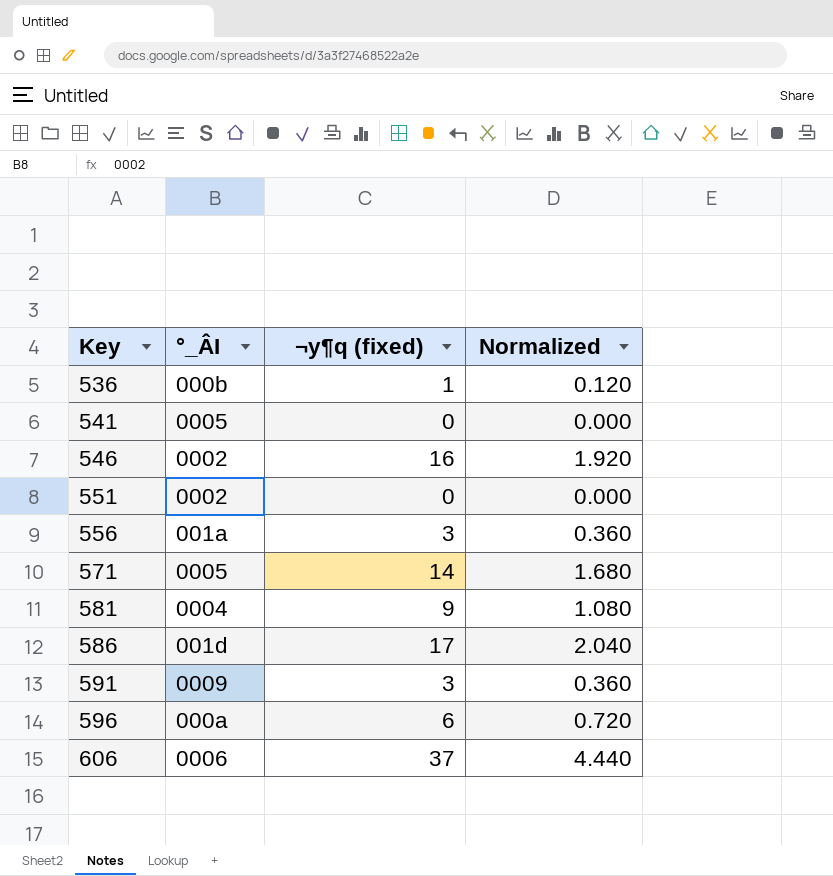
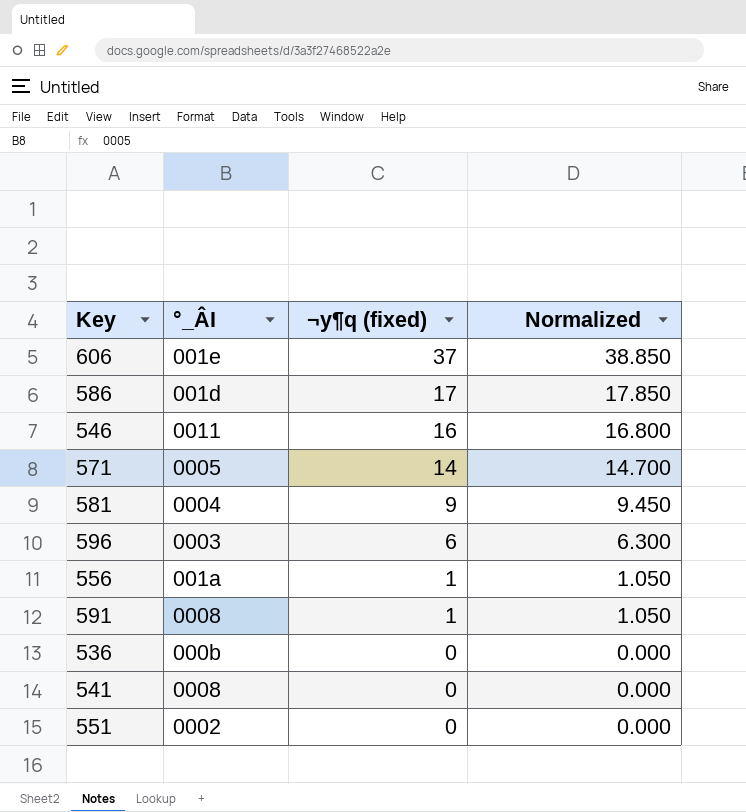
row order: Key ascending -> ¬y¶q (fixed) descending
column Normalized | formula: [¬y¶q (fixed)] * 0.12 -> [¬y¶q (fixed)] * 1.05
606 | °_ÂI: 0006 -> 001e
546 | °_ÂI: 0002 -> 0011
596 | °_ÂI: 000a -> 0003
556 | ¬y¶q (fixed): 3 -> 1
591 | °_ÂI: 0009 -> 0008
591 | ¬y¶q (fixed): 3 -> 1
536 | ¬y¶q (fixed): 1 -> 0
541 | °_ÂI: 0005 -> 0008

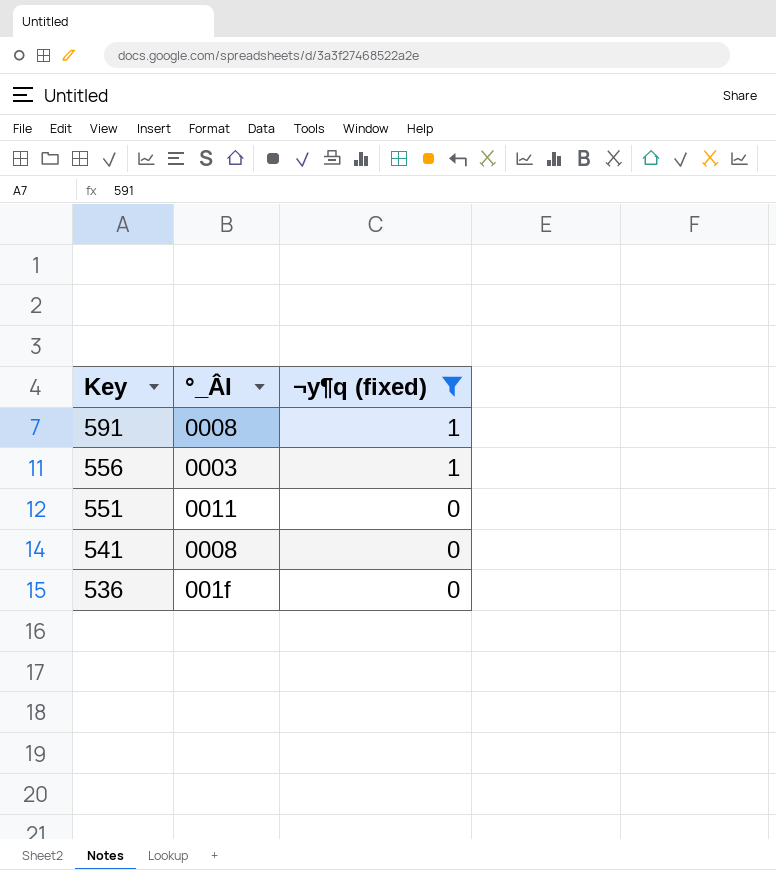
filter: none -> ¬y¶q (fixed) <= 1
row order: ¬y¶q (fixed) descending -> Key descending
column Normalized | formula: [¬y¶q (fixed)] * 1.05 -> none
556 | °_ÂI: 001a -> 0003
551 | °_ÂI: 0002 -> 0011
536 | °_ÂI: 000b -> 001f

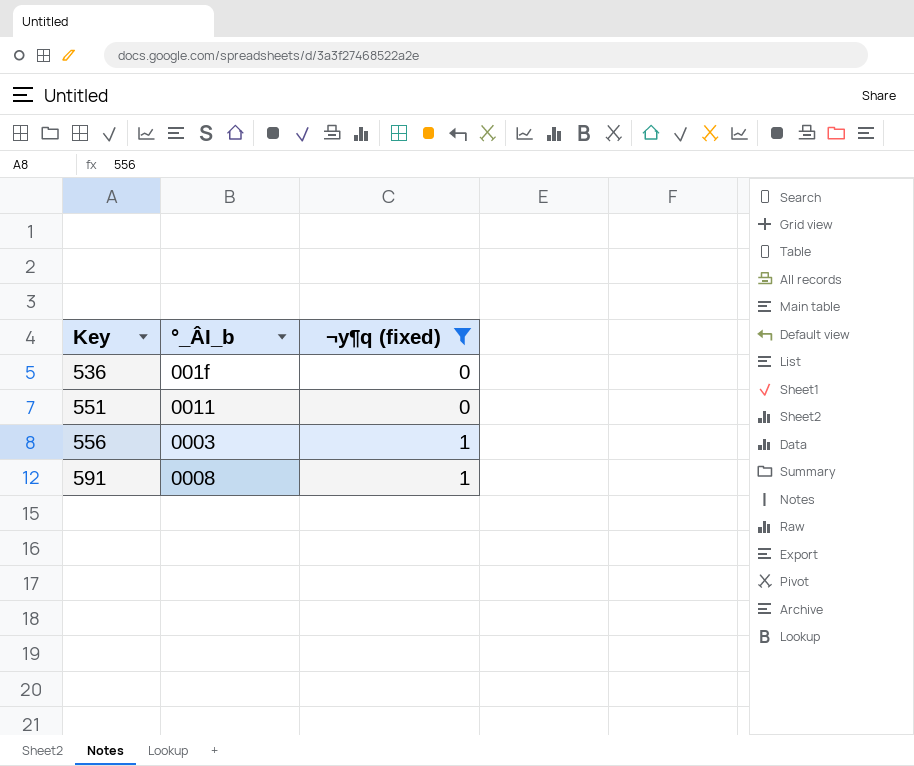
row order: Key descending -> Key ascending
column name: °_ÂI -> °_ÂI_b
row 541: 0008 | 0 -> none

